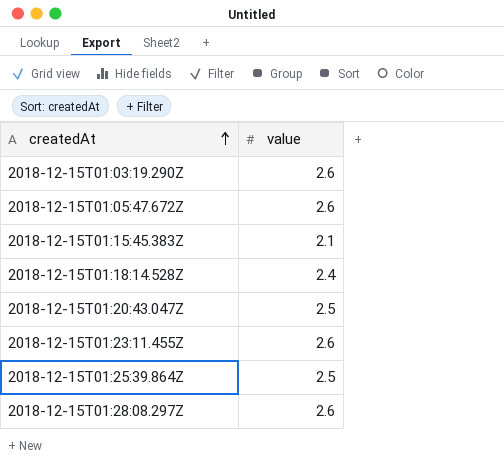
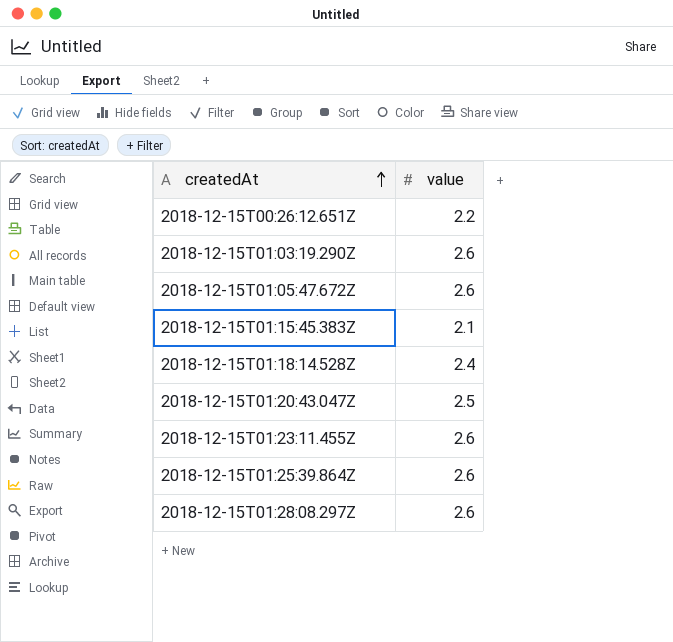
row 2018-12-15T00:26:12.651Z: none -> 2.2
2018-12-15T01:25:39.864Z | value: 2.5 -> 2.6

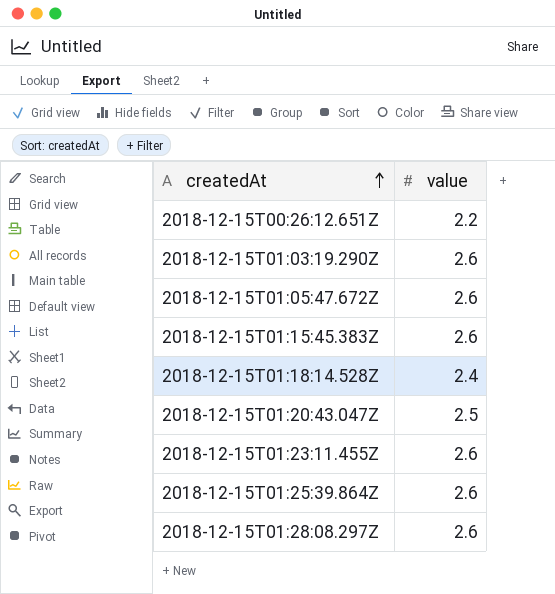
2018-12-15T01:15:45.383Z | value: 2.1 -> 2.6

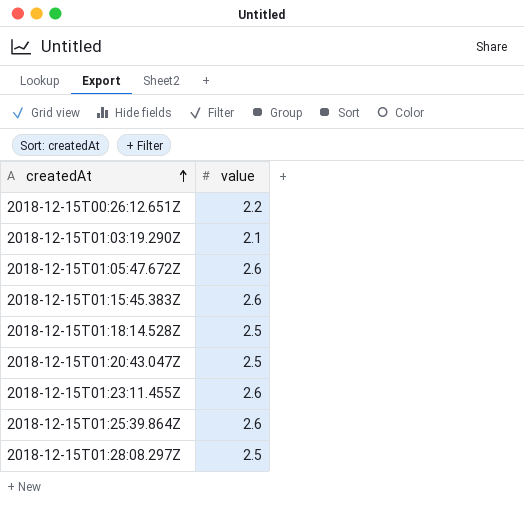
2018-12-15T01:03:19.290Z | value: 2.6 -> 2.1
2018-12-15T01:18:14.528Z | value: 2.4 -> 2.5
2018-12-15T01:28:08.297Z | value: 2.6 -> 2.5

